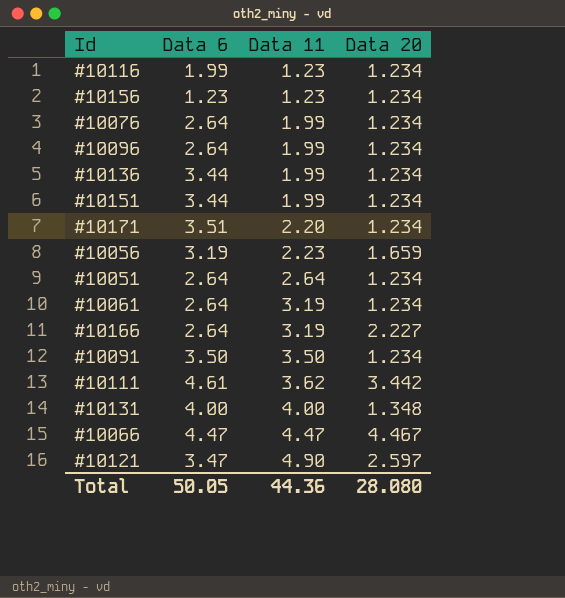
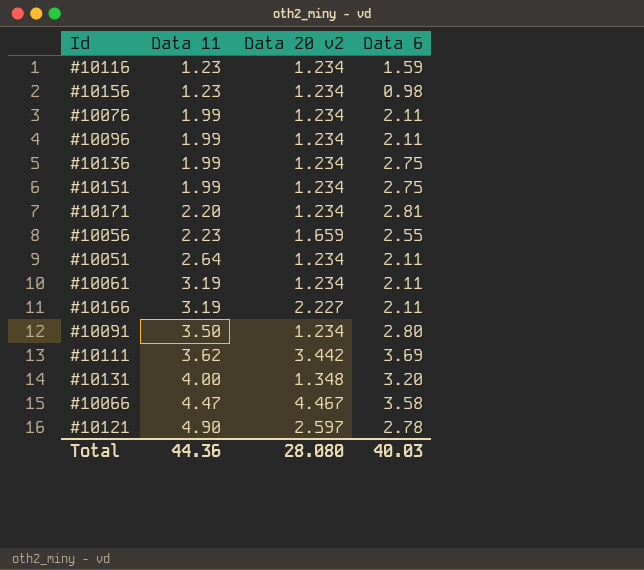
column name: Data 20 -> Data 20 v2
column Data 6 | position: 2 -> 4
#10116 | Data 6: 1.99 -> 1.59
#10156 | Data 6: 1.23 -> 0.98
#10076 | Data 6: 2.64 -> 2.11
#10096 | Data 6: 2.64 -> 2.11
#10136 | Data 6: 3.44 -> 2.75
#10151 | Data 6: 3.44 -> 2.75
#10171 | Data 6: 3.51 -> 2.81
#10056 | Data 6: 3.19 -> 2.55
#10051 | Data 6: 2.64 -> 2.11
#10061 | Data 6: 2.64 -> 2.11
#10166 | Data 6: 2.64 -> 2.11
#10091 | Data 6: 3.50 -> 2.80
#10111 | Data 6: 4.61 -> 3.69
#10131 | Data 6: 4.00 -> 3.20
#10066 | Data 6: 4.47 -> 3.58
#10121 | Data 6: 3.47 -> 2.78
Total | Data 6: 50.05 -> 40.03

